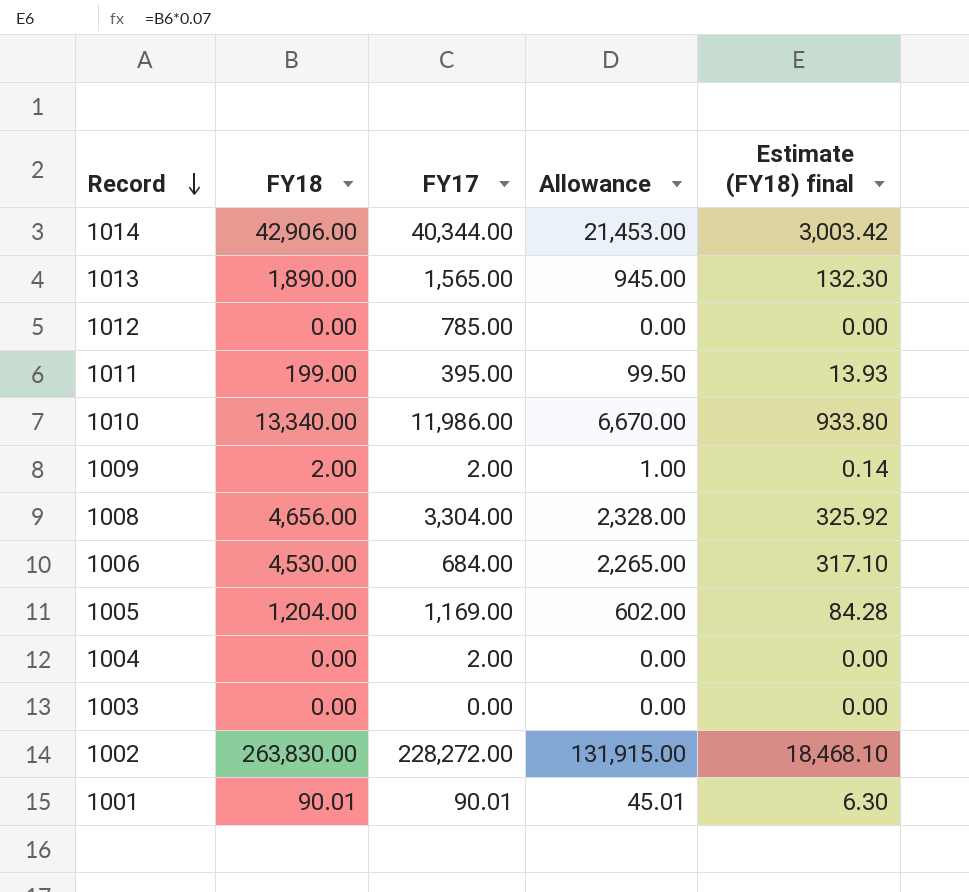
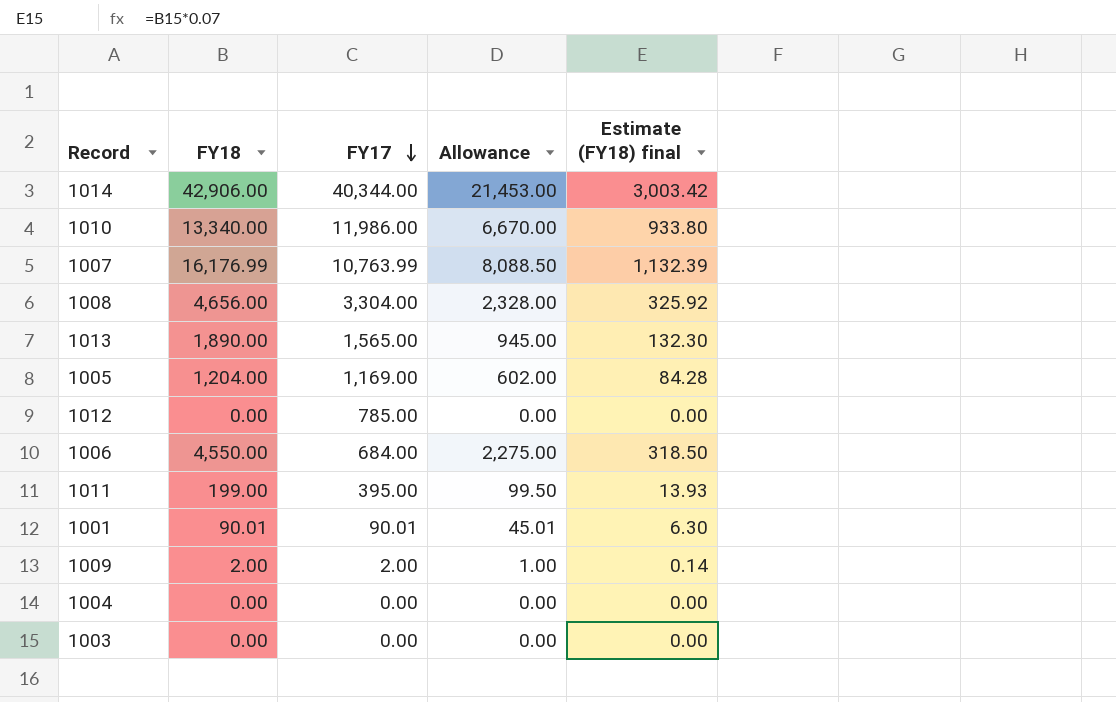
row order: Record descending -> FY17 descending
row 1002: 263,830.00 | 228,272.00 | 131,915.00 | 18,468.10 -> none
row 1007: none -> 16,176.99 | 10,763.99 | 8,088.50 | 1,132.39
1006 | FY18: 4,530.00 -> 4,550.00
1006 | Allowance: 2,265.00 -> 2,275.00
1006 | Estimate (FY18) final: 317.10 -> 318.50
1004 | FY17: 2.00 -> 0.00

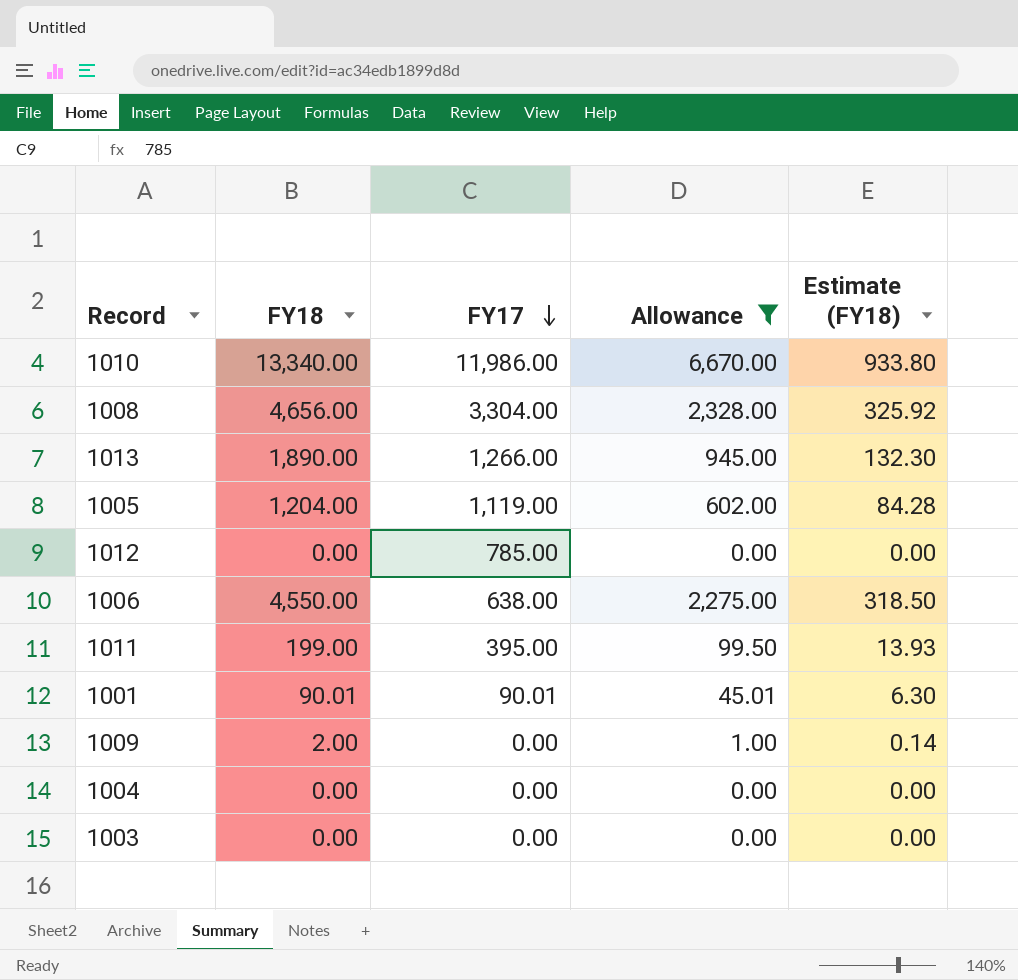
filter: none -> Allowance <= 6,670.00
column name: Estimate (FY18) final -> Estimate (FY18)
1013 | FY17: 1,565.00 -> 1,266.00
1005 | FY17: 1,169.00 -> 1,119.00
1006 | FY17: 684.00 -> 638.00
1009 | FY17: 2.00 -> 0.00

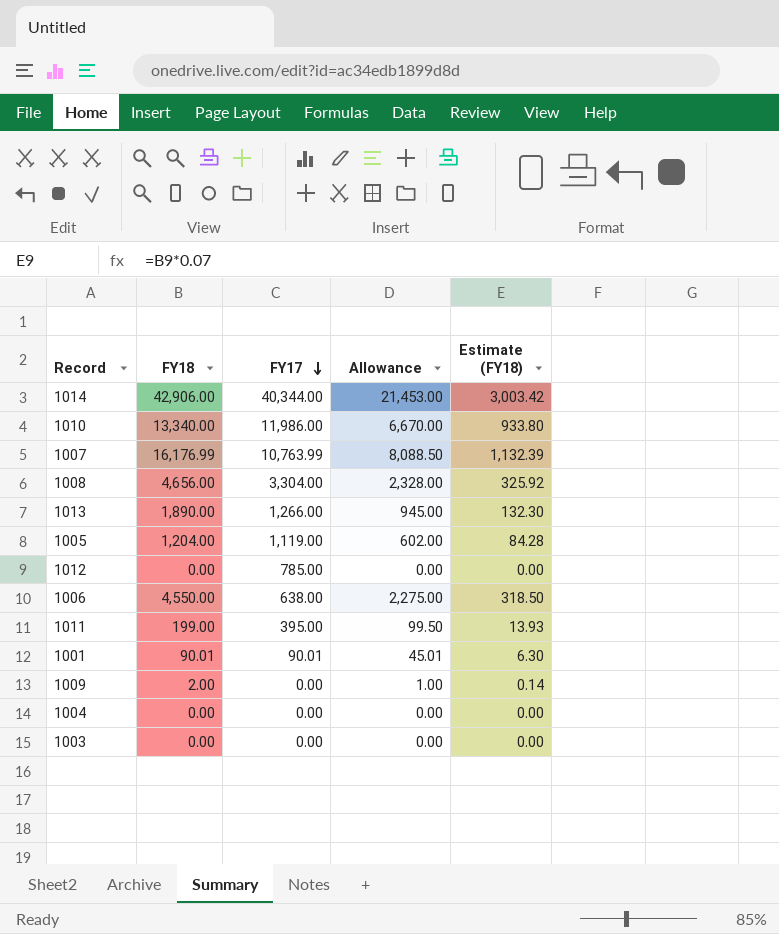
filter: Allowance <= 6,670.00 -> none

